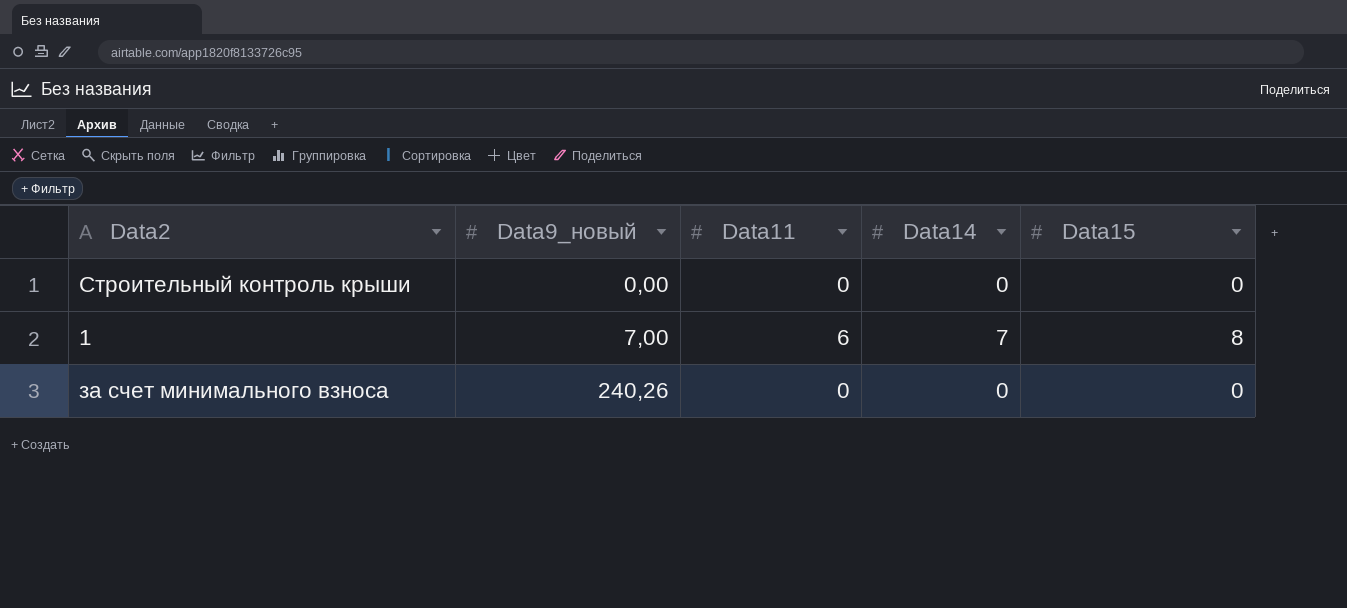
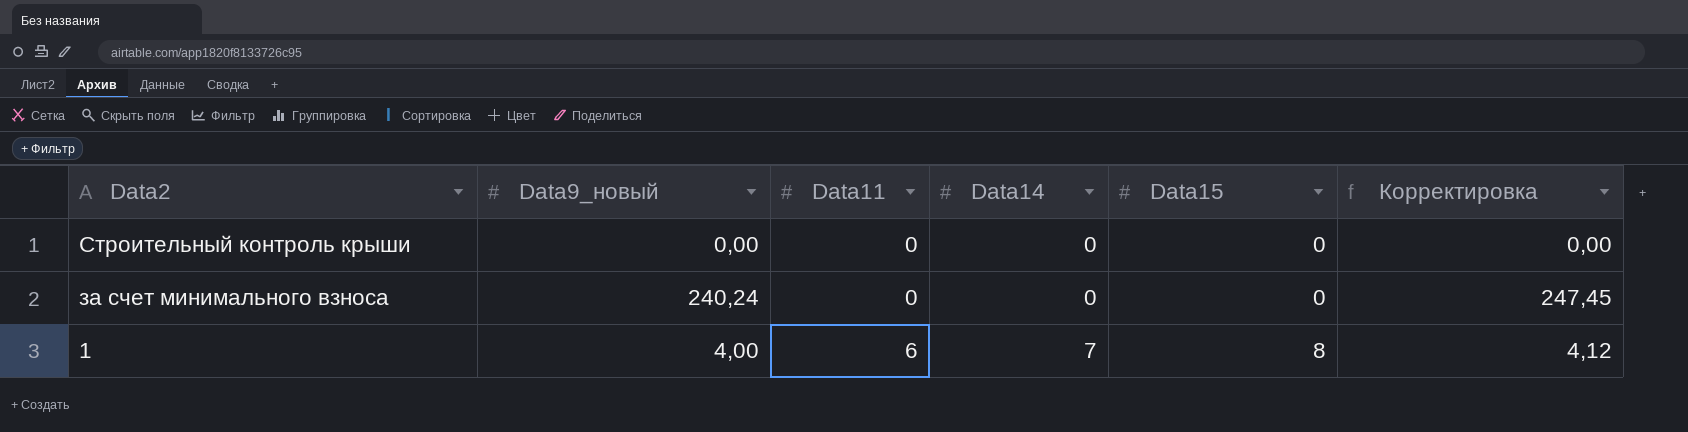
row order: Data9_новый ascending -> Data2 descending
column Корректировка | formula: none -> [Data9_новый] * 1,03
за счет минимального взноса | Data9_новый: 240,26 -> 240,24
1 | Data9_новый: 7,00 -> 4,00

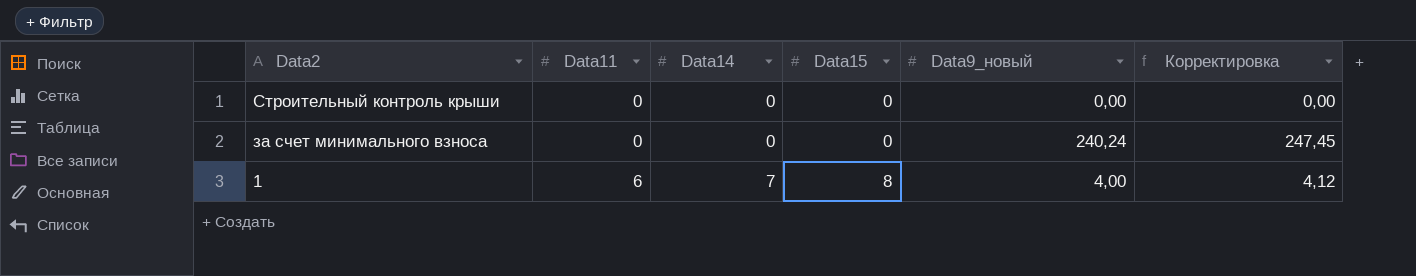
column Data9_новый | position: 2 -> 5

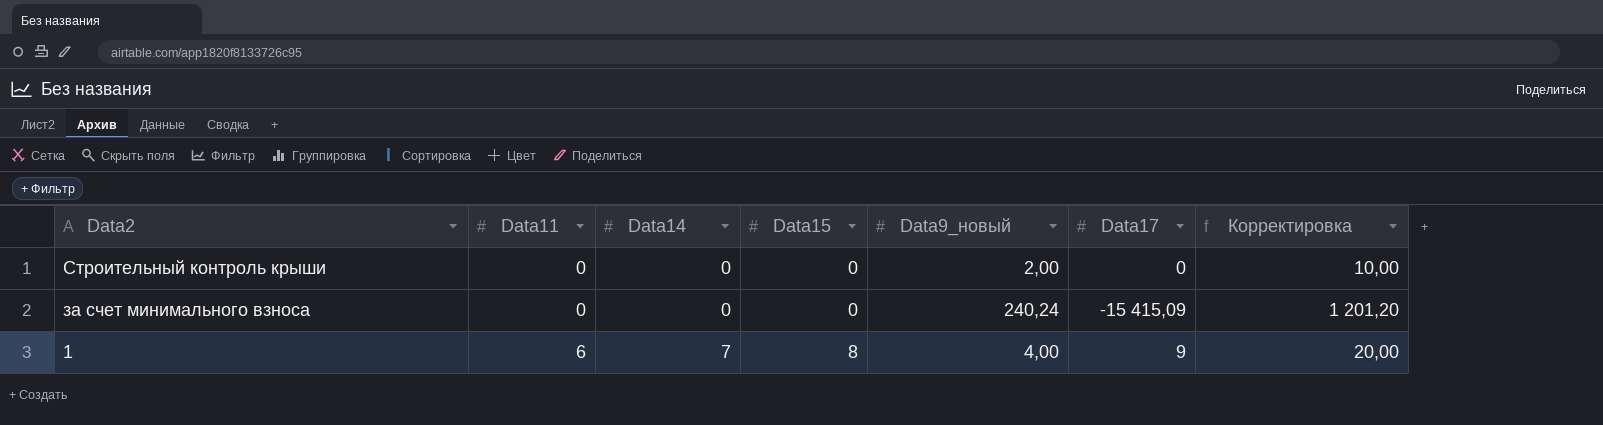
column Data17 | position: none -> 6
column Корректировка | formula: [Data9_новый] * 1,03 -> [Data9_новый] * 5
Строительный контроль крыши | Data9_новый: 0,00 -> 2,00

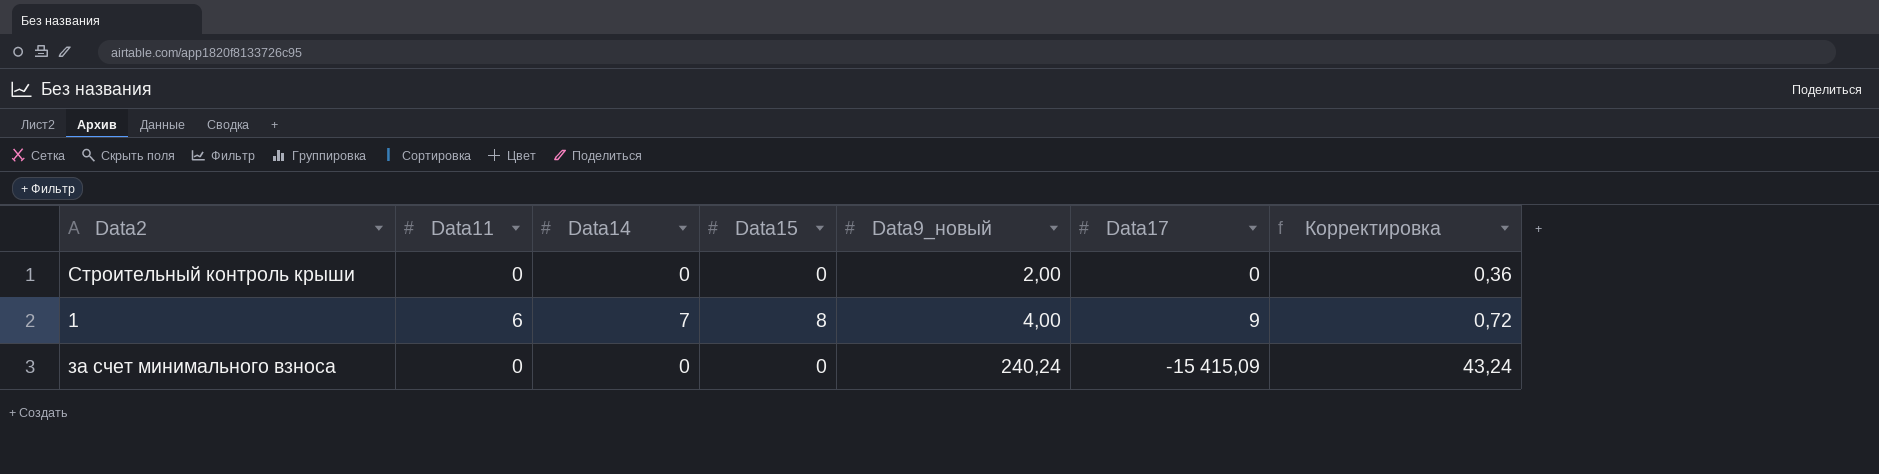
row order: Data2 descending -> Data9_новый ascending
column Корректировка | formula: [Data9_новый] * 5 -> [Data9_новый] * 0,18

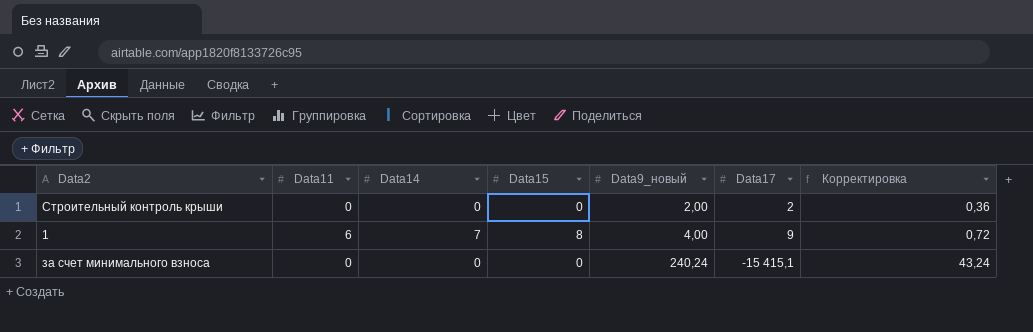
Строительный контроль крыши | Data17: 0 -> 2
за счет минимального взноса | Data17: -15 415,09 -> -15 415,1

